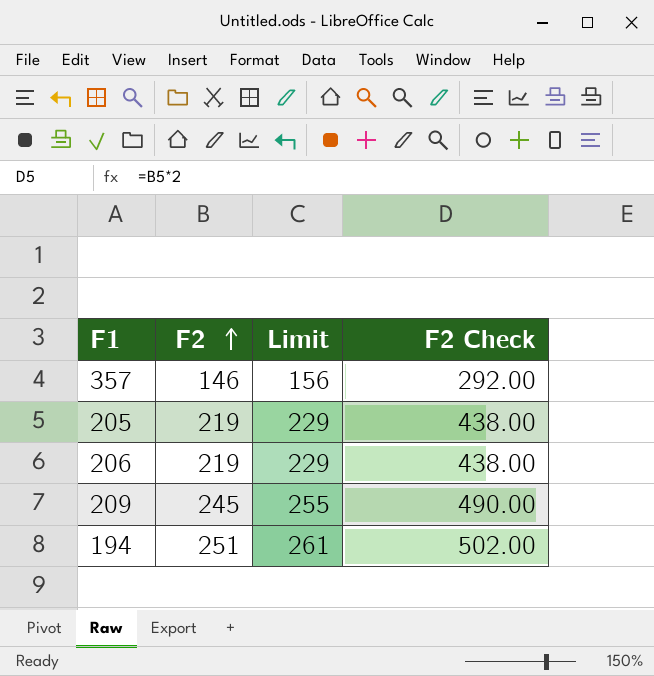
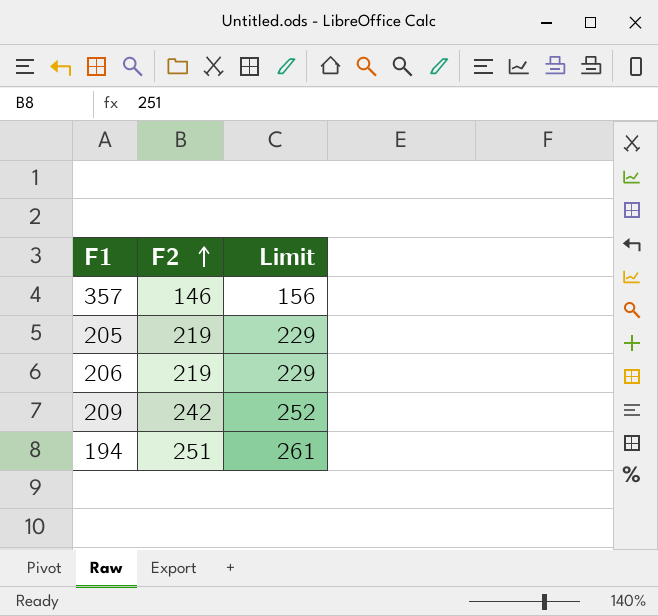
column F2 Check | formula: [F2] * 2 -> none
209 | F2: 245 -> 242
209 | Limit: 255 -> 252

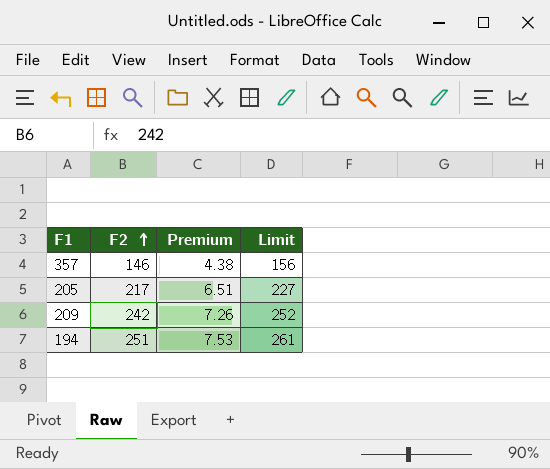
column Premium | formula: none -> [F2] * 0.03
row 206: 219 | 229 -> none
205 | F2: 219 -> 217
205 | Limit: 229 -> 227

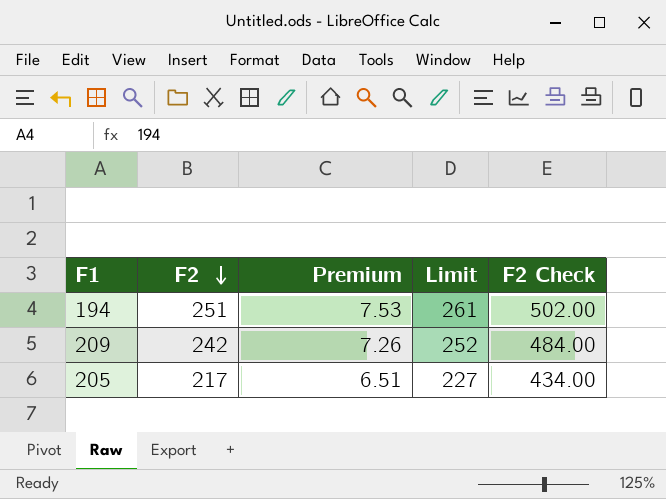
row order: F2 ascending -> F2 descending
column F2 Check | formula: none -> [F2] * 2
row 357: 146 | 4.38 | 156 -> none

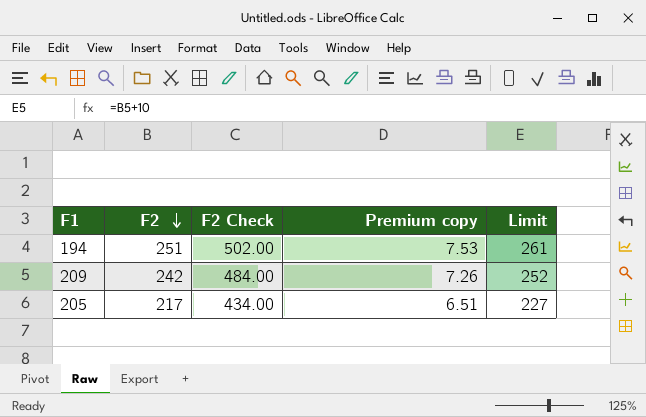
column F2 Check | position: 5 -> 3
column name: Premium -> Premium copy

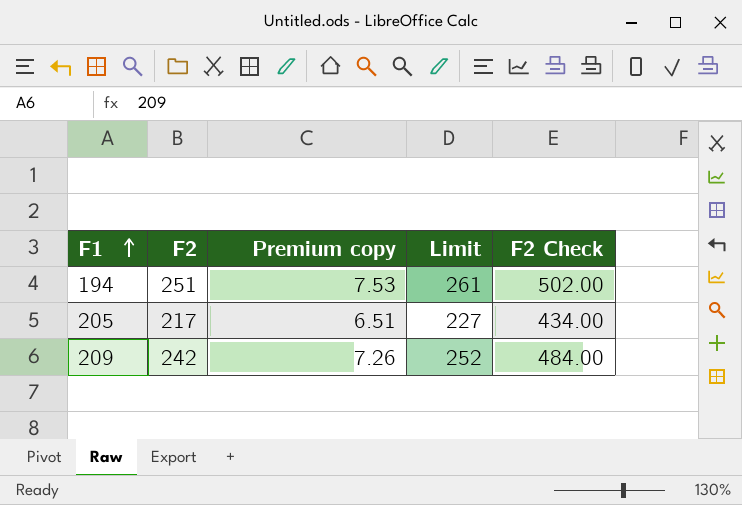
row order: F2 descending -> F1 ascending
column F2 Check | position: 3 -> 5

